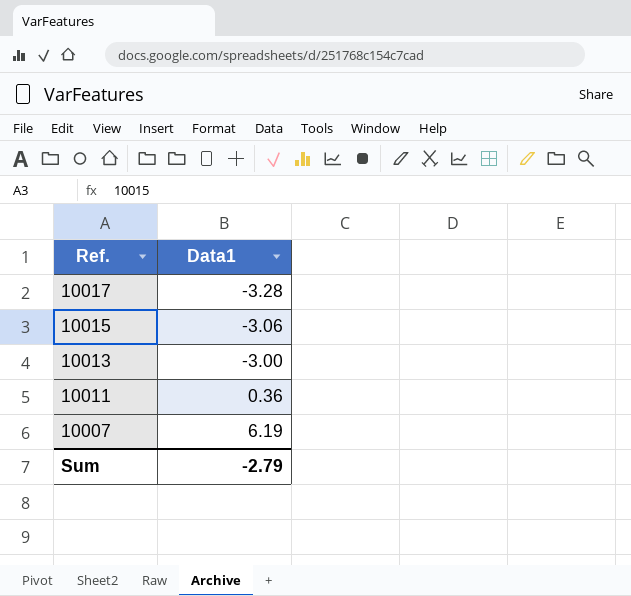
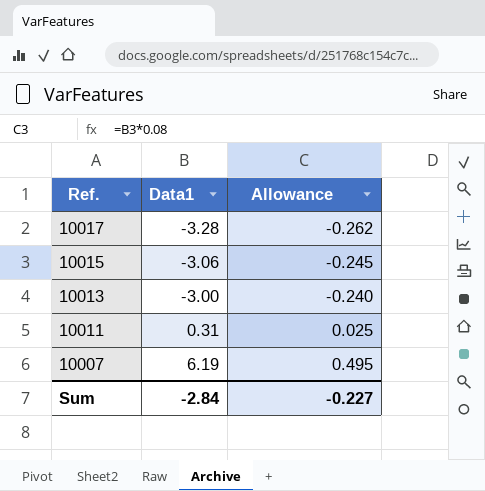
column Allowance | formula: none -> [Data1] * 0.08
10011 | Data1: 0.36 -> 0.31
Sum | Data1: -2.79 -> -2.84

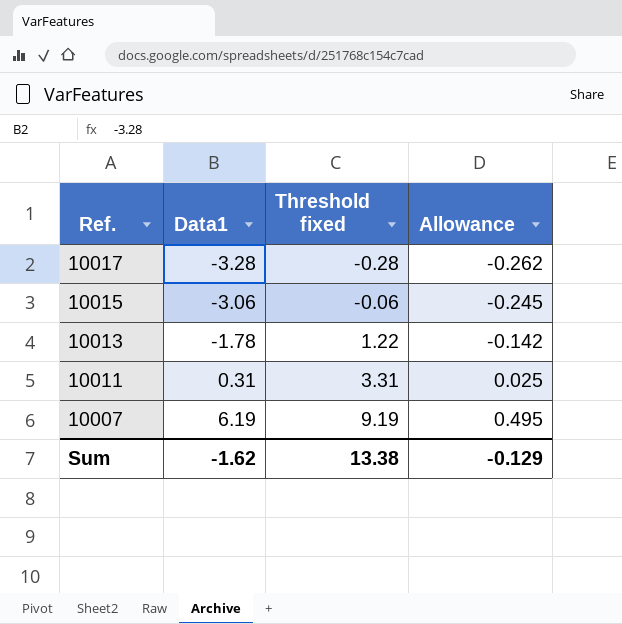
column Threshold fixed | formula: none -> [Data1] + 3
10013 | Data1: -3.00 -> -1.78
10013 | Allowance: -0.240 -> -0.142
Sum | Data1: -2.84 -> -1.62
Sum | Allowance: -0.227 -> -0.129

